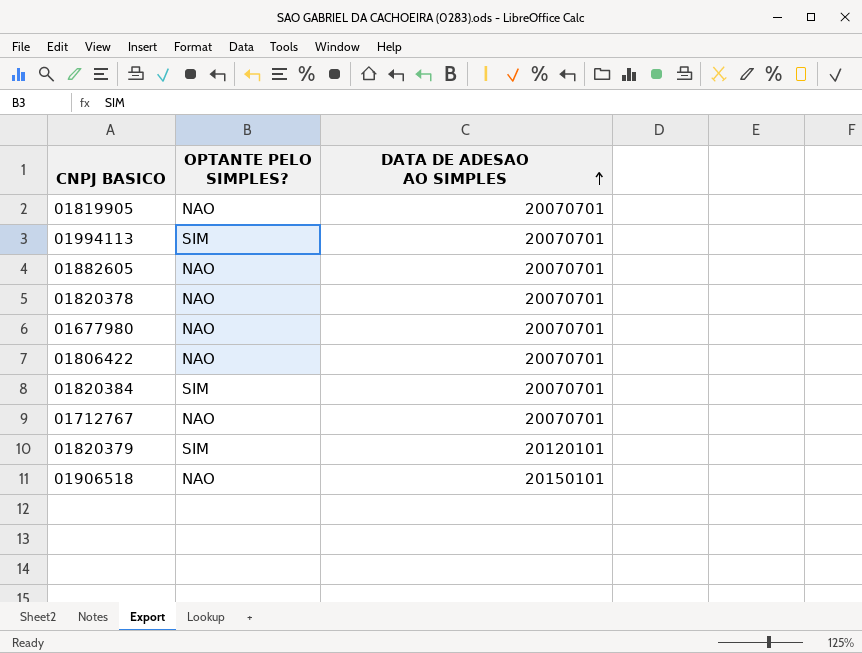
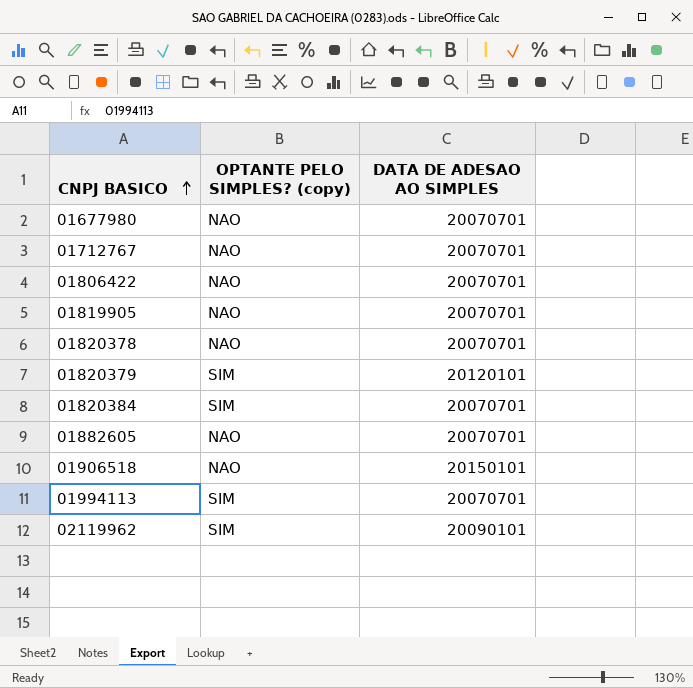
row order: DATA DE ADESAO AO SIMPLES ascending -> CNPJ BASICO ascending
column name: OPTANTE PELO SIMPLES? -> OPTANTE PELO SIMPLES? (copy)
row 02119962: none -> SIM | 20090101

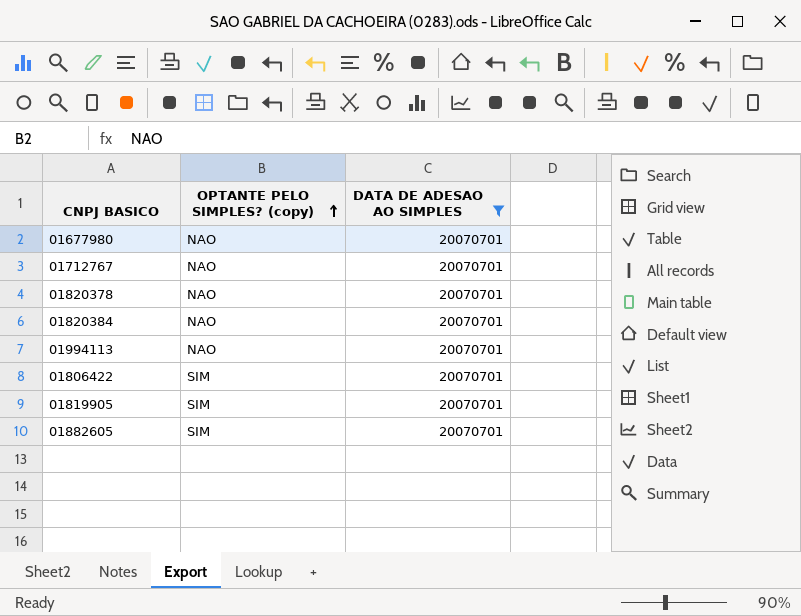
filter: none -> DATA DE ADESAO AO SIMPLES = 20070701
row order: CNPJ BASICO ascending -> OPTANTE PELO SIMPLES? (copy) ascending
01820384 | OPTANTE PELO SIMPLES? (copy): SIM -> NAO
01994113 | OPTANTE PELO SIMPLES? (copy): SIM -> NAO
01806422 | OPTANTE PELO SIMPLES? (copy): NAO -> SIM
01819905 | OPTANTE PELO SIMPLES? (copy): NAO -> SIM
01882605 | OPTANTE PELO SIMPLES? (copy): NAO -> SIM

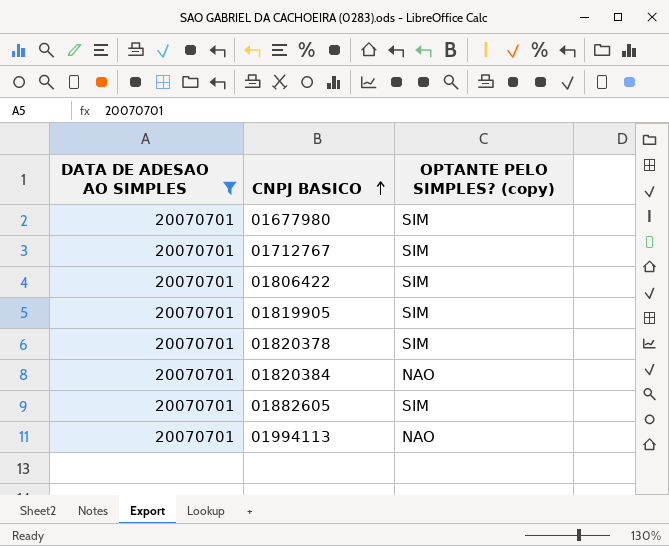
row order: OPTANTE PELO SIMPLES? (copy) ascending -> CNPJ BASICO ascending
column DATA DE ADESAO AO SIMPLES | position: 3 -> 1
01677980 | OPTANTE PELO SIMPLES? (copy): NAO -> SIM
01712767 | OPTANTE PELO SIMPLES? (copy): NAO -> SIM
01820378 | OPTANTE PELO SIMPLES? (copy): NAO -> SIM

